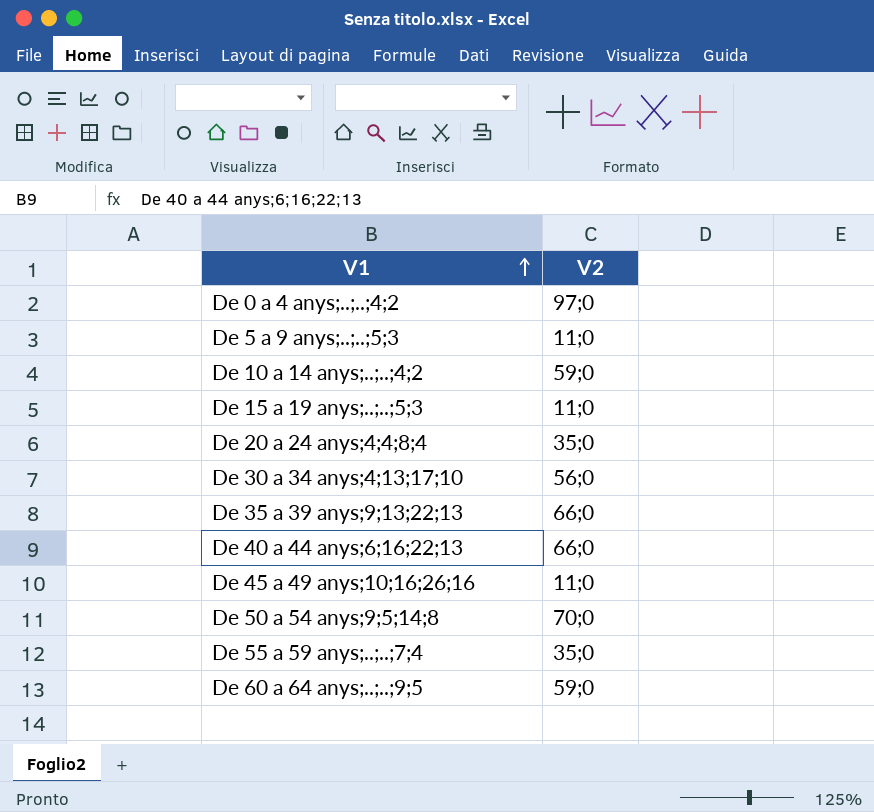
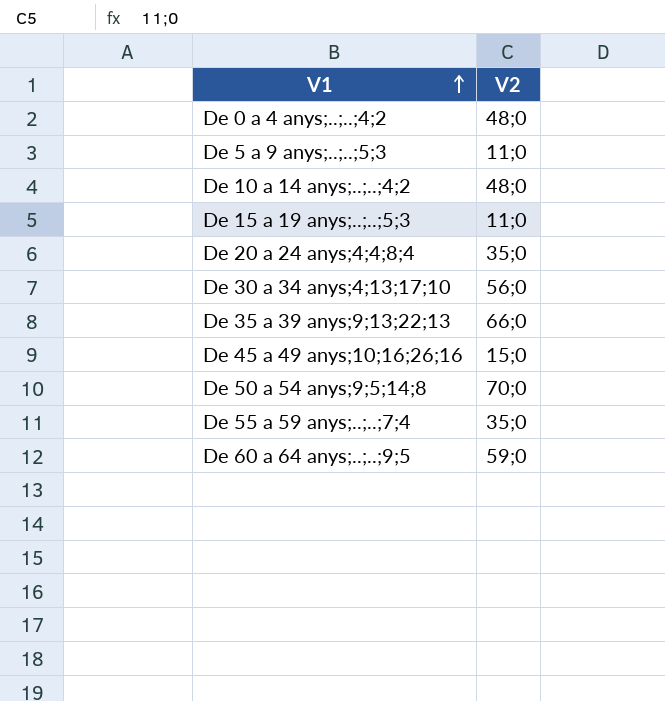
row De 40 a 44 anys;6;16;22;13: 66;0 -> none
De 0 a 4 anys;..;..;4;2 | V2: 97;0 -> 48;0
De 10 a 14 anys;..;..;4;2 | V2: 59;0 -> 48;0
De 45 a 49 anys;10;16;26;16 | V2: 11;0 -> 15;0

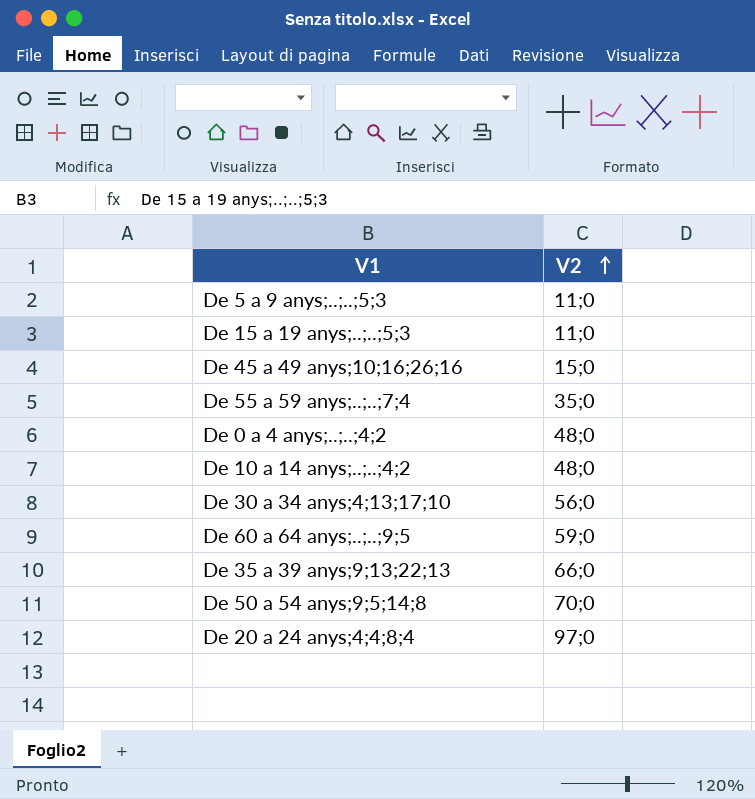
row order: V1 ascending -> V2 ascending
De 20 a 24 anys;4;4;8;4 | V2: 35;0 -> 97;0

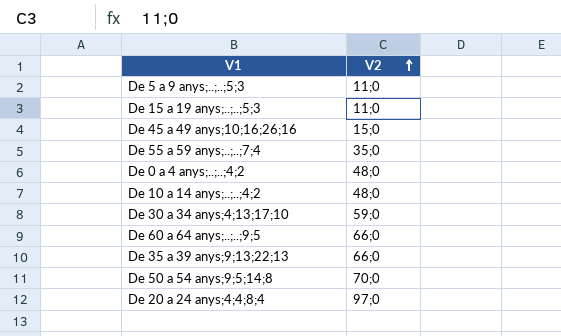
De 30 a 34 anys;4;13;17;10 | V2: 56;0 -> 59;0
De 60 a 64 anys;..;..;9;5 | V2: 59;0 -> 66;0

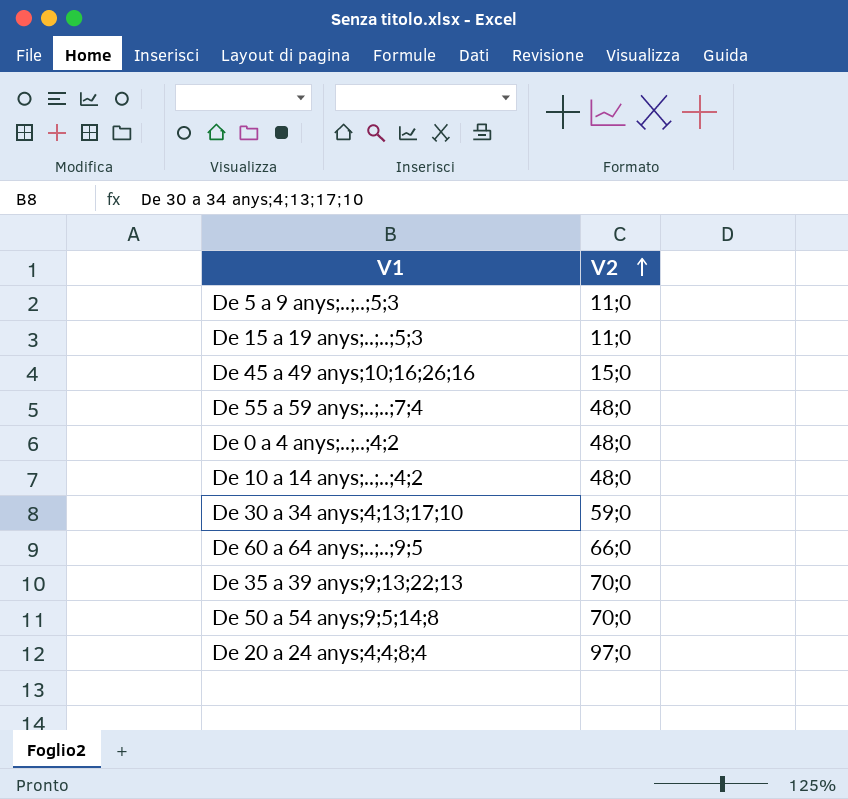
De 55 a 59 anys;..;..;7;4 | V2: 35;0 -> 48;0
De 35 a 39 anys;9;13;22;13 | V2: 66;0 -> 70;0

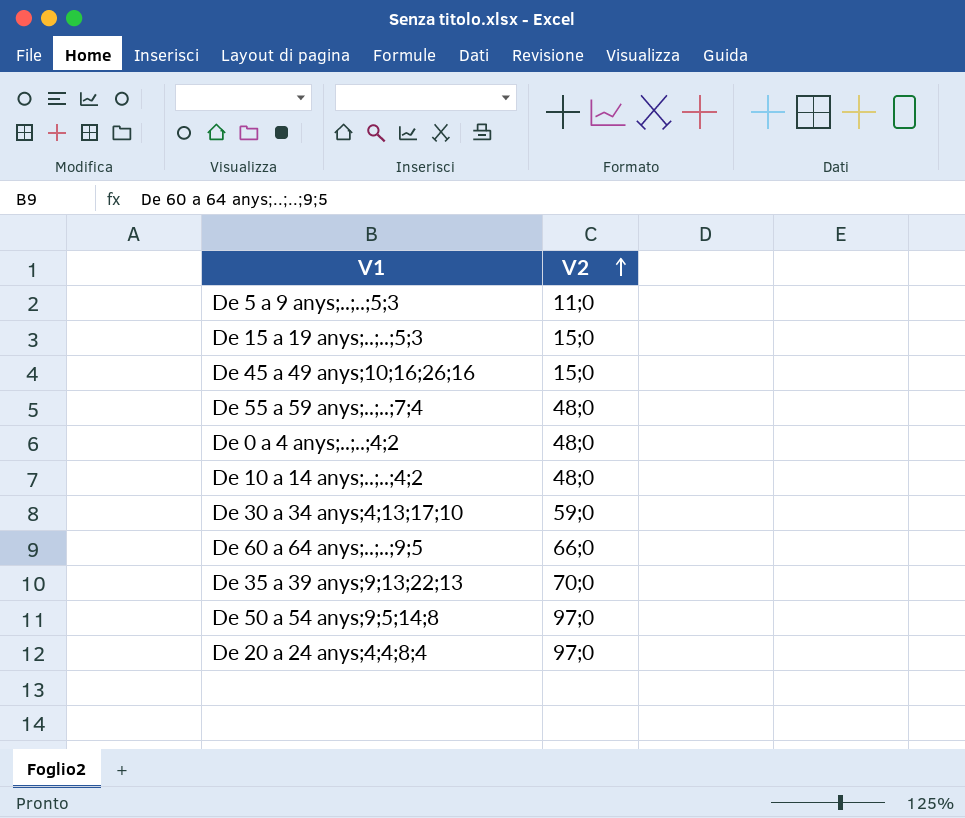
De 15 a 19 anys;..;..;5;3 | V2: 11;0 -> 15;0
De 50 a 54 anys;9;5;14;8 | V2: 70;0 -> 97;0

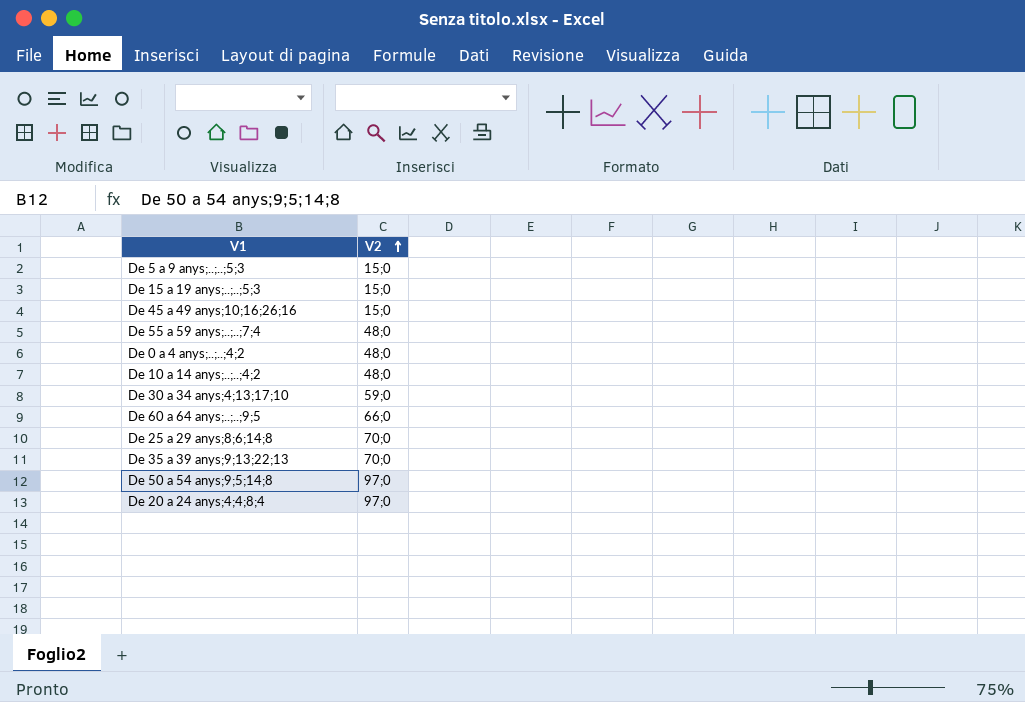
De 5 a 9 anys;..;..;5;3 | V2: 11;0 -> 15;0
row De 25 a 29 anys;8;6;14;8: none -> 70;0

